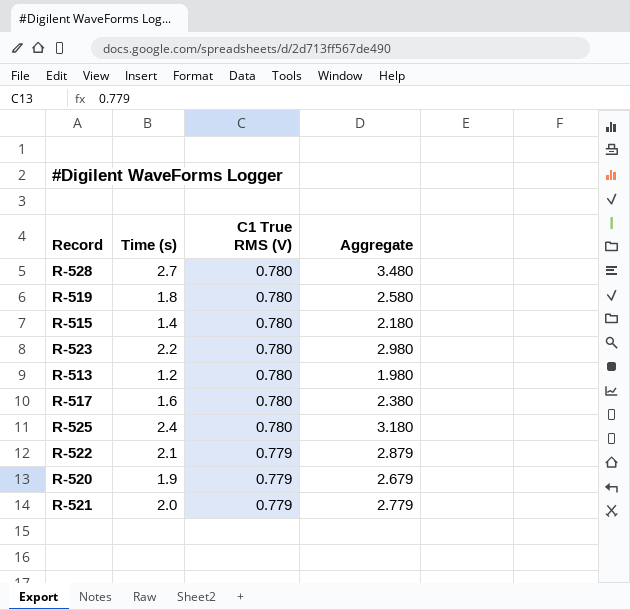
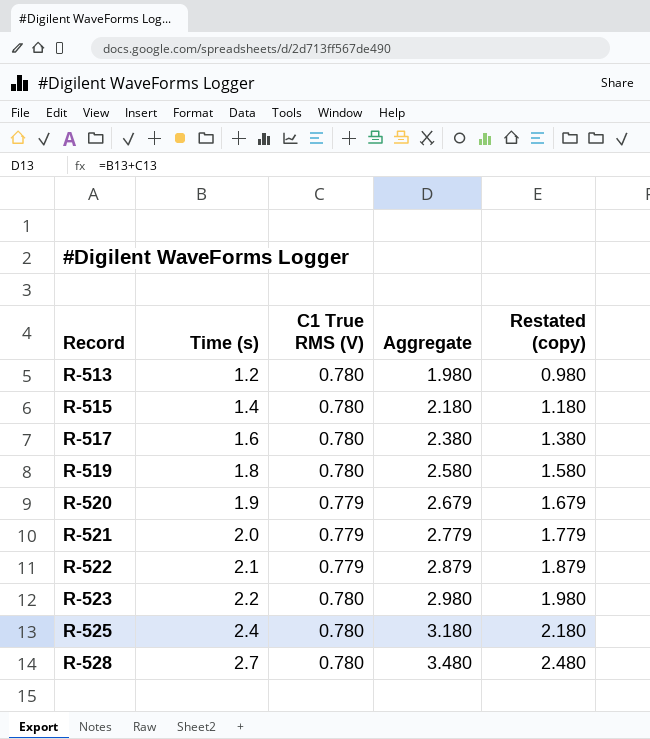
row order: C1 True RMS (V) descending -> Record ascending
column Restated (copy) | formula: none -> [Aggregate] - 1

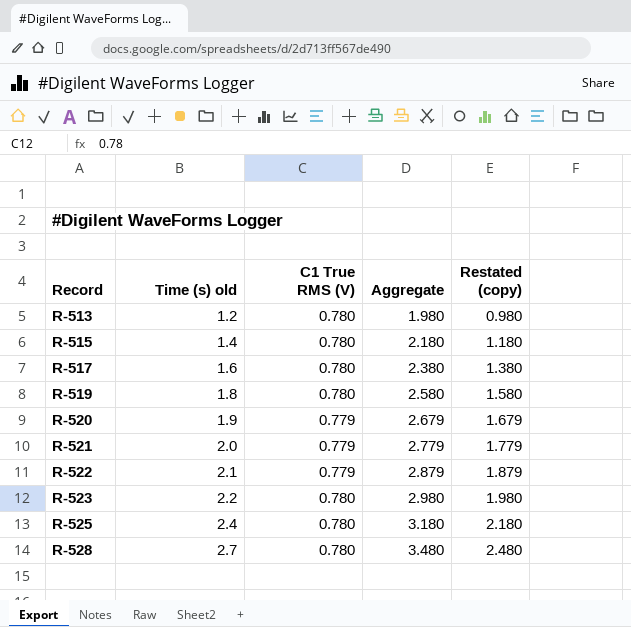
column name: Time (s) -> Time (s) old

